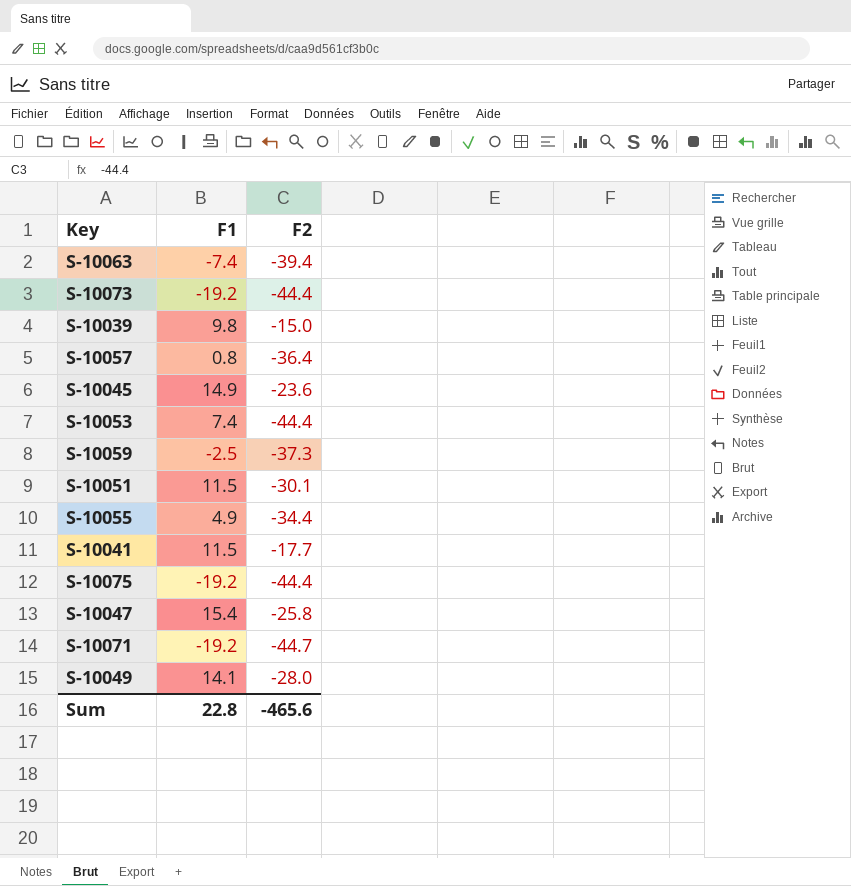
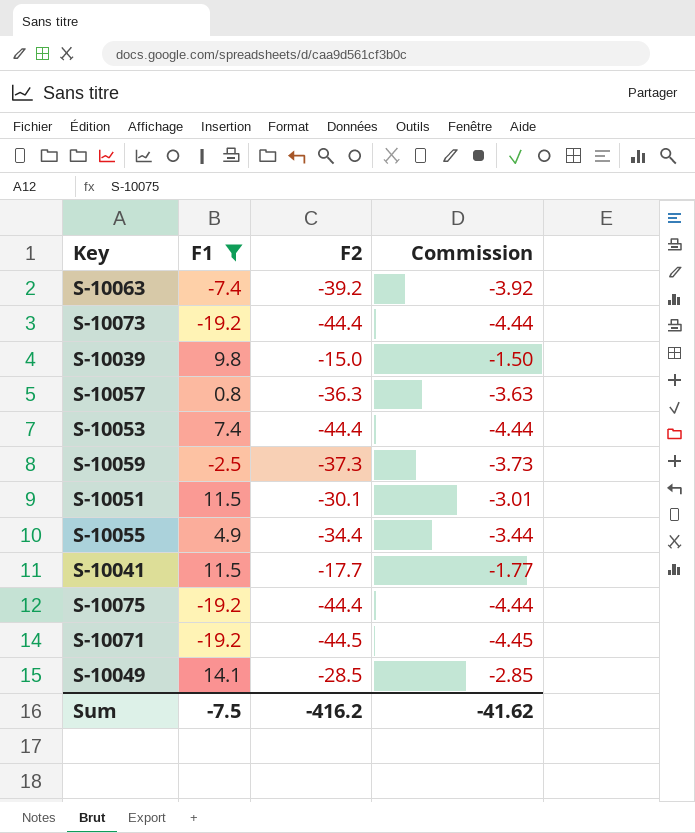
filter: none -> F1 <= 14.1
column Commission | formula: none -> [F2] * 0.1
S-10063 | F2: -39.4 -> -39.2
S-10057 | F2: -36.4 -> -36.3
S-10071 | F2: -44.7 -> -44.5
S-10049 | F2: -28.0 -> -28.5
Sum | F1: 22.8 -> -7.5
Sum | F2: -465.6 -> -416.2

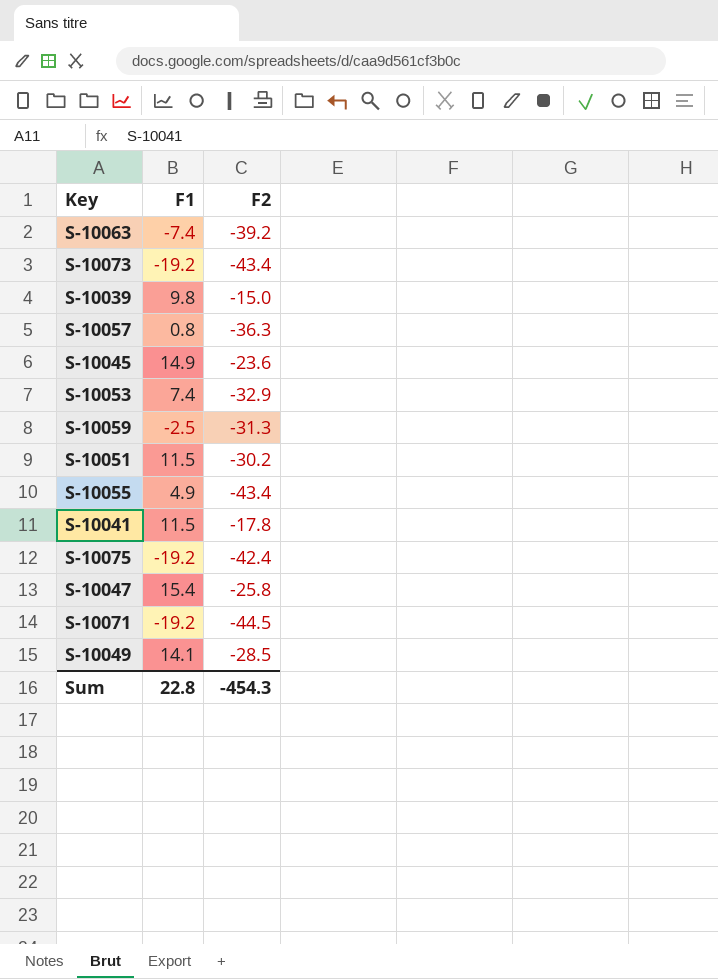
filter: F1 <= 14.1 -> none
column Commission | formula: [F2] * 0.1 -> none
S-10073 | F2: -44.4 -> -43.4
S-10053 | F2: -44.4 -> -32.9
S-10059 | F2: -37.3 -> -31.3
S-10051 | F2: -30.1 -> -30.2
S-10055 | F2: -34.4 -> -43.4
S-10041 | F2: -17.7 -> -17.8
S-10075 | F2: -44.4 -> -42.4
Sum | F1: -7.5 -> 22.8
Sum | F2: -416.2 -> -454.3

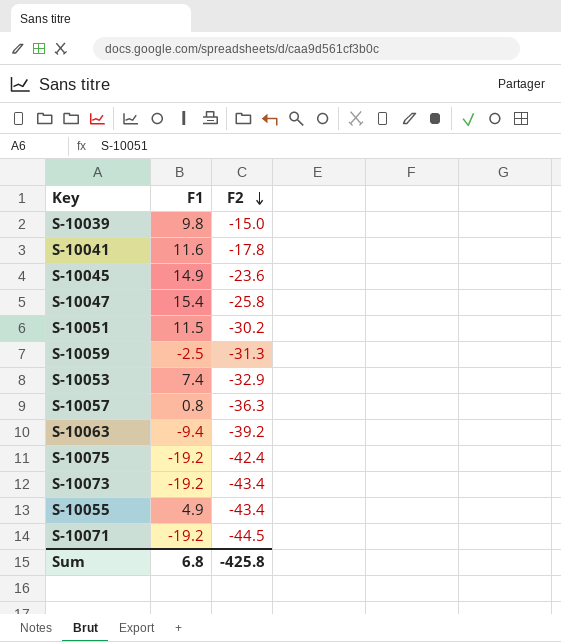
row order: none -> F2 descending
row S-10049: 14.1 | -28.5 -> none
S-10041 | F1: 11.5 -> 11.6
S-10063 | F1: -7.4 -> -9.4
Sum | F1: 22.8 -> 6.8
Sum | F2: -454.3 -> -425.8

